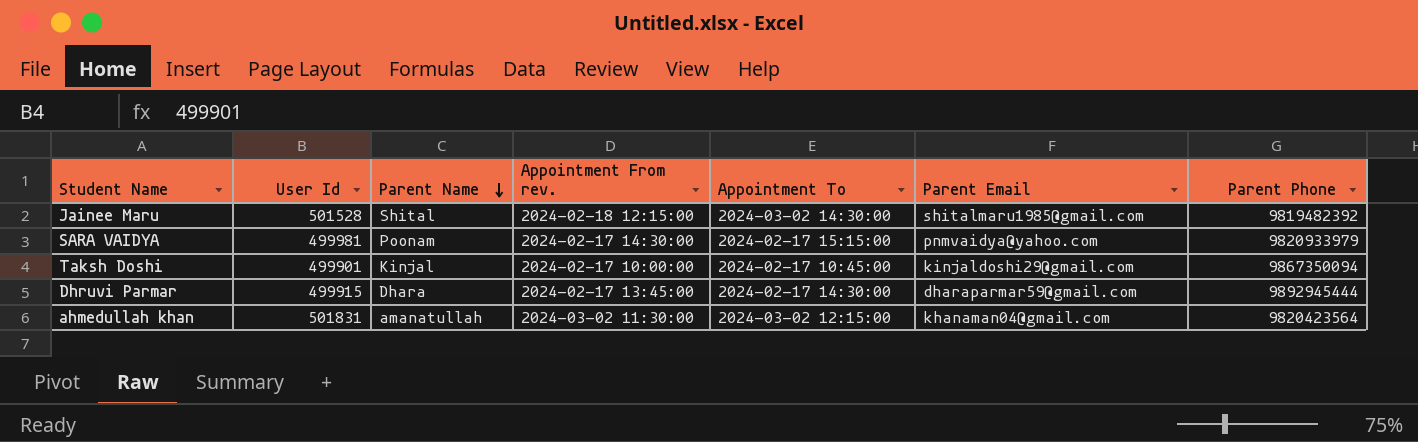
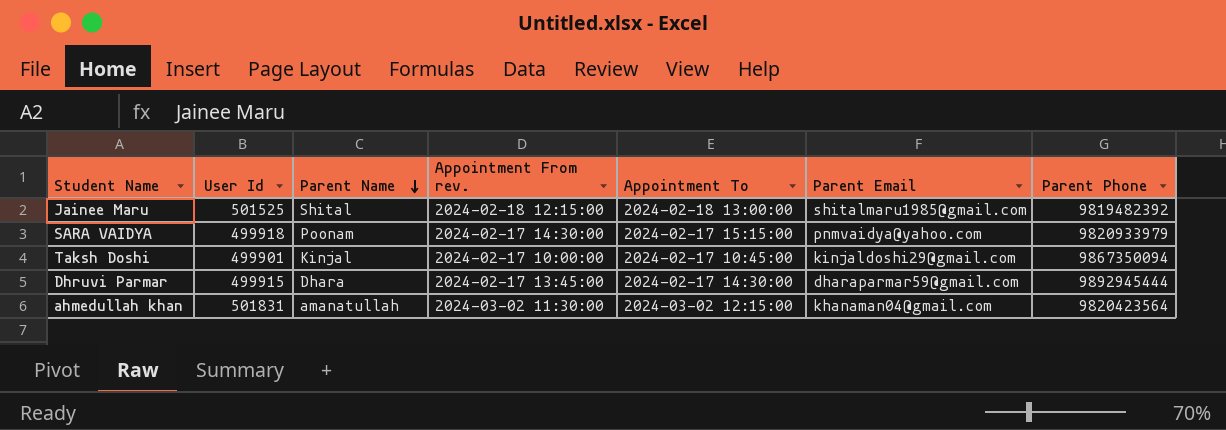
Jainee Maru | User Id: 501528 -> 501525
Jainee Maru | Appointment To: 2024-03-02 14:30:00 -> 2024-02-18 13:00:00
SARA VAIDYA | User Id: 499981 -> 499918

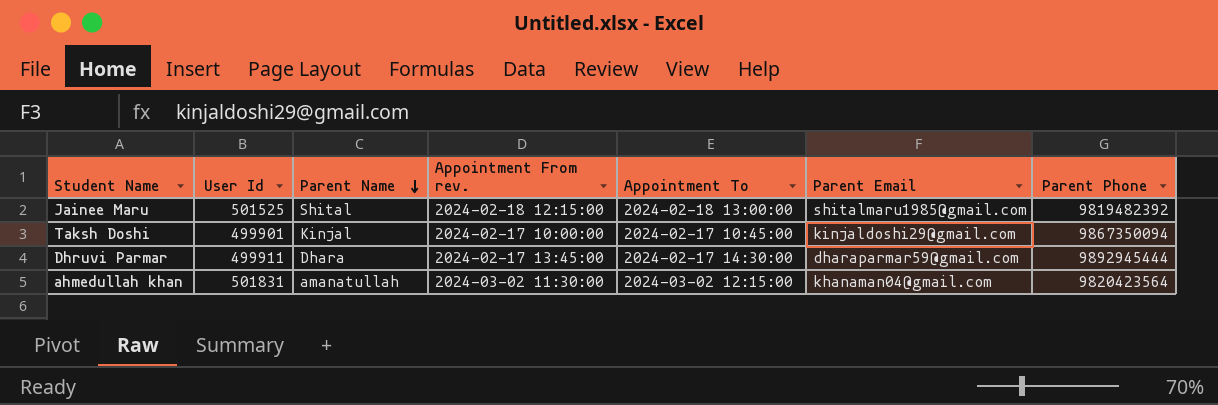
row SARA VAIDYA: 499918 | Poonam | 2024-02-17 14:30:00 | 2024-02-17 15:15:00 | pnmvaidya@yahoo.com | 9820933979 -> none
Dhruvi Parmar | User Id: 499915 -> 499911

